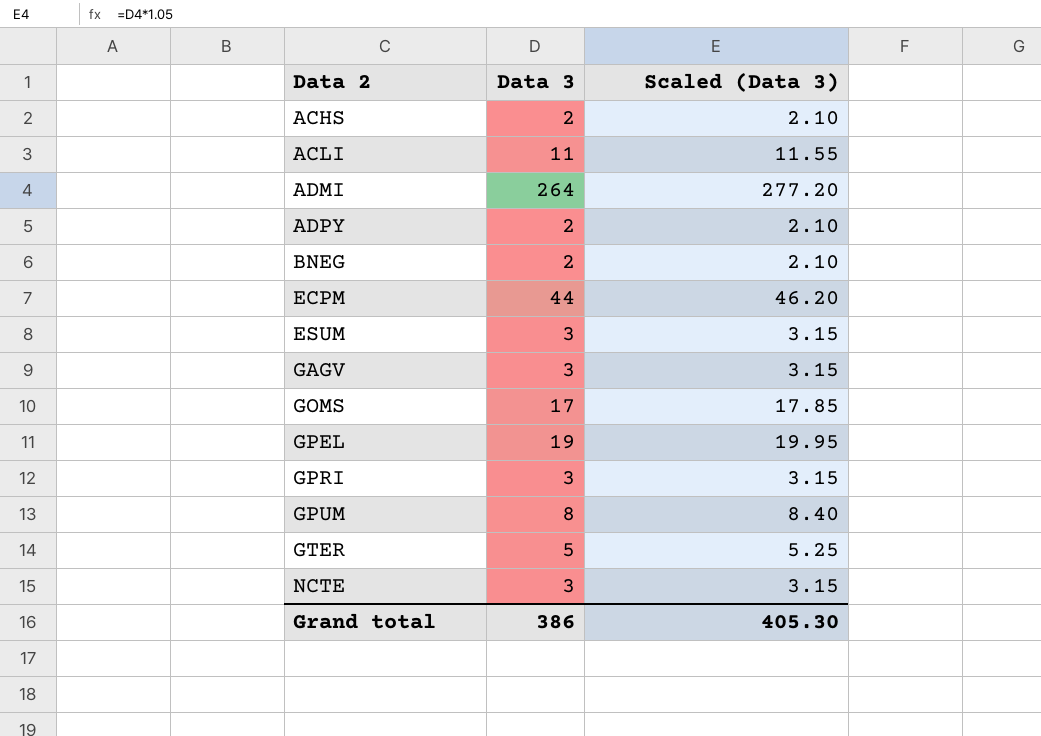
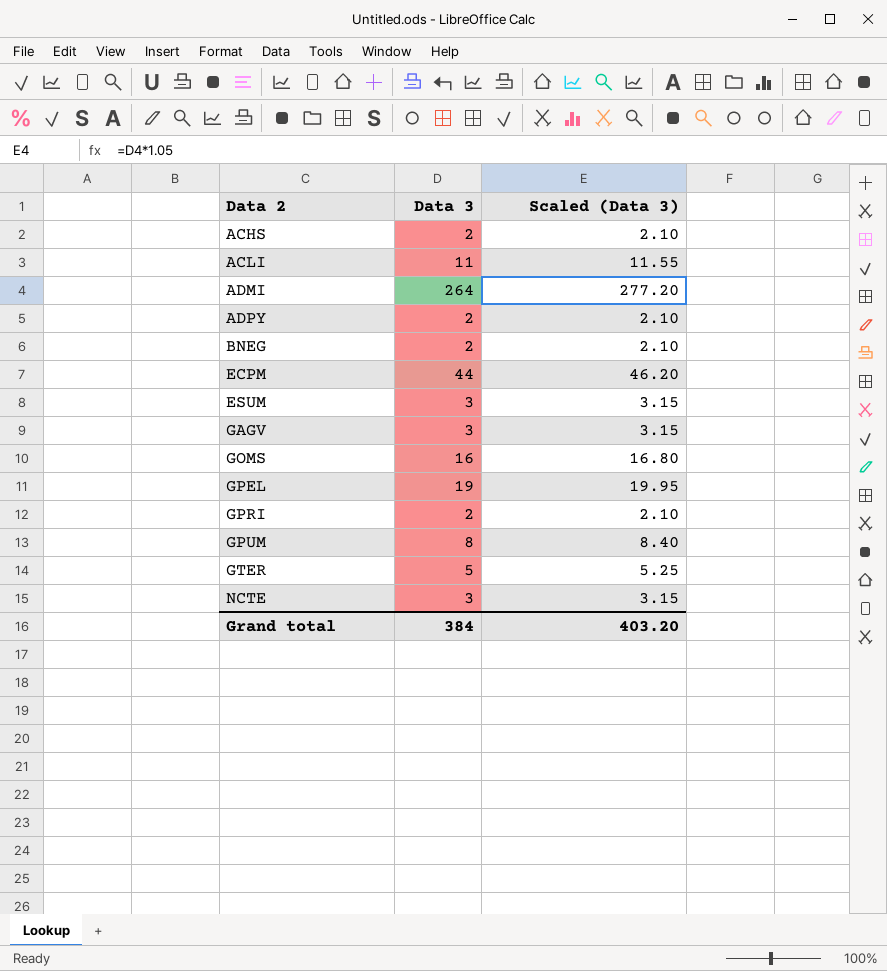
GOMS | Data 3: 17 -> 16
GOMS | Scaled (Data 3): 17.85 -> 16.80
GPRI | Data 3: 3 -> 2
GPRI | Scaled (Data 3): 3.15 -> 2.10
Grand total | Data 3: 386 -> 384
Grand total | Scaled (Data 3): 405.30 -> 403.20

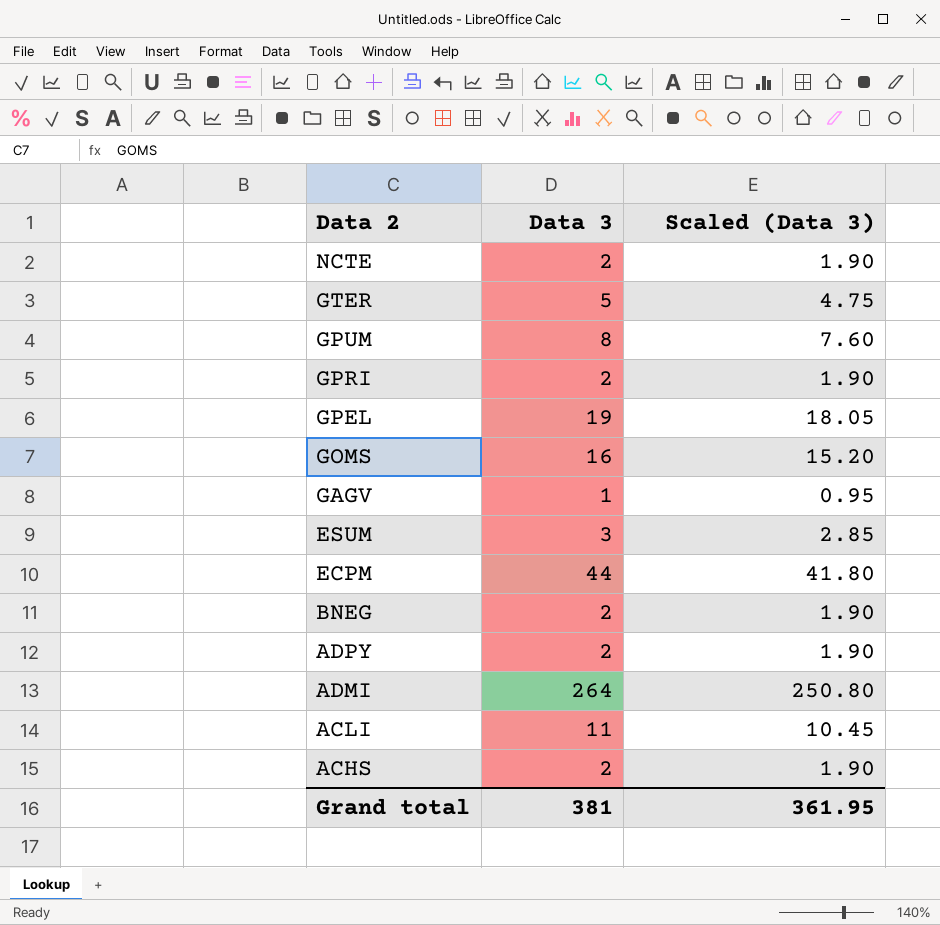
row order: Data 2 ascending -> Data 2 descending
column Scaled (Data 3) | formula: [Data 3] * 1.05 -> [Data 3] * 0.95
NCTE | Data 3: 3 -> 2
GAGV | Data 3: 3 -> 1
Grand total | Data 3: 384 -> 381
Grand total | Scaled (Data 3): 403.20 -> 361.95

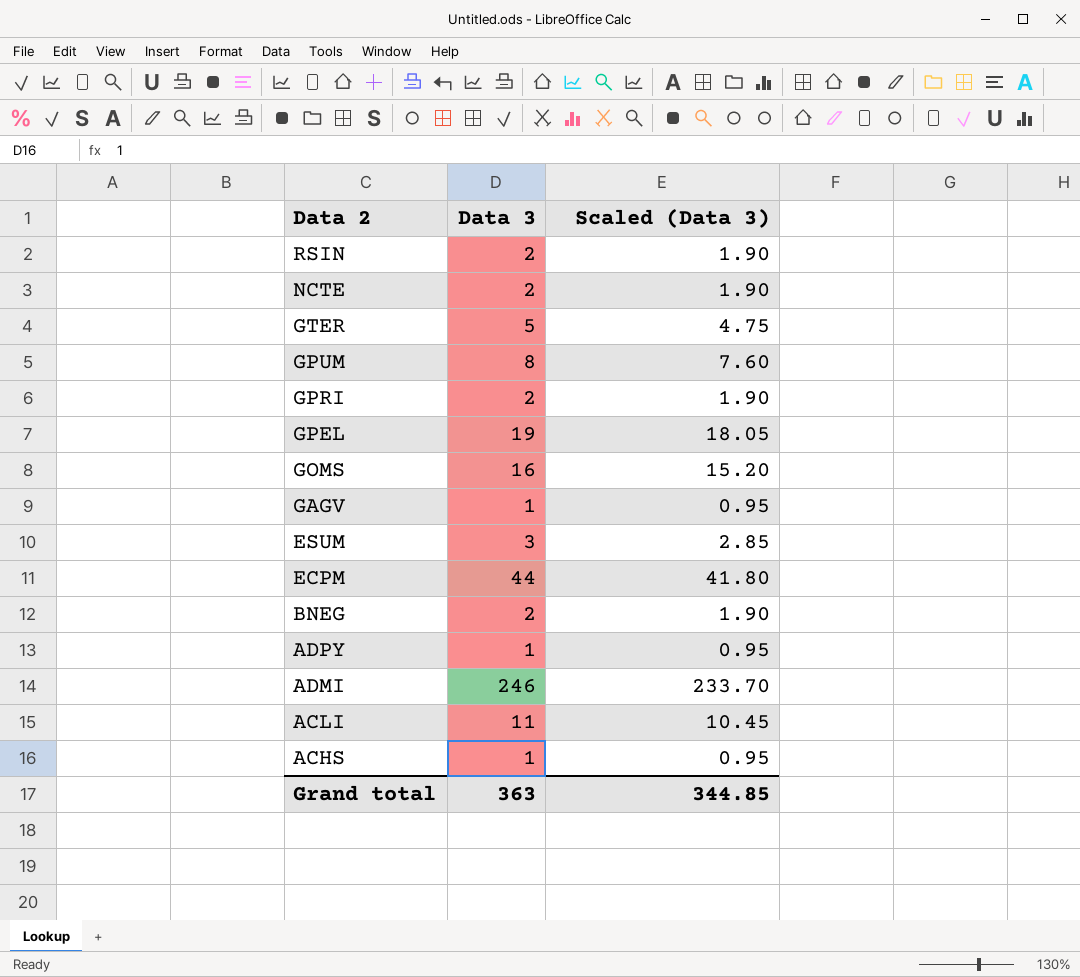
row RSIN: none -> 2 | 1.90
ADPY | Data 3: 2 -> 1
ADPY | Scaled (Data 3): 1.90 -> 0.95
ADMI | Data 3: 264 -> 246
ADMI | Scaled (Data 3): 250.80 -> 233.70
ACHS | Data 3: 2 -> 1
ACHS | Scaled (Data 3): 1.90 -> 0.95
Grand total | Data 3: 381 -> 363
Grand total | Scaled (Data 3): 361.95 -> 344.85

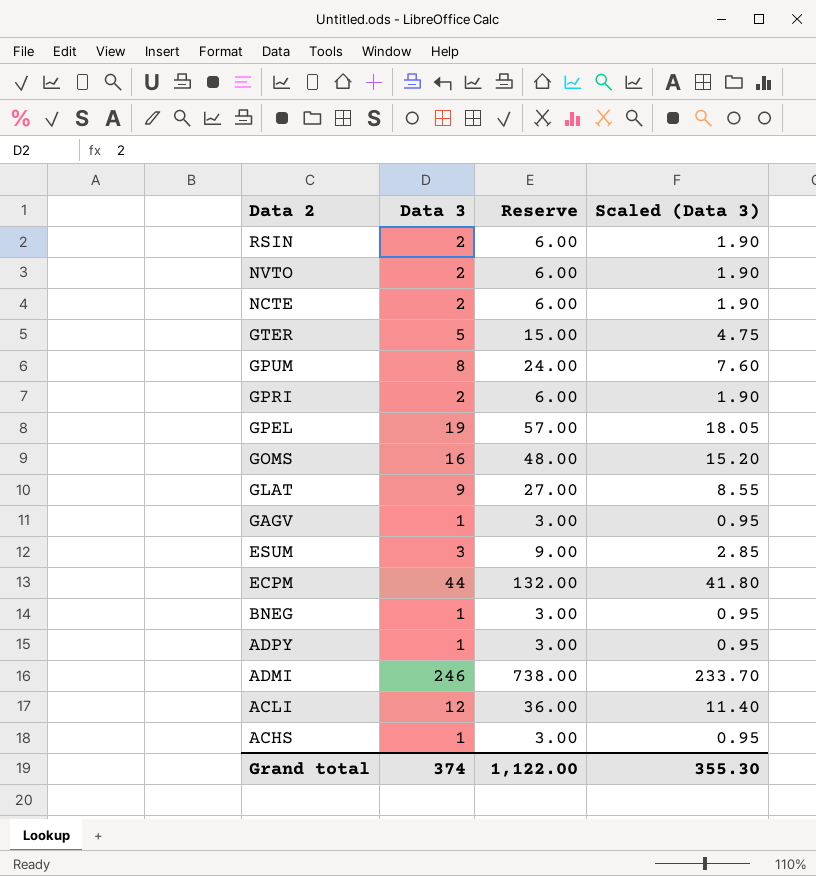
column Reserve | formula: none -> [Data 3] * 3
row NVTO: none -> 2 | 6.00 | 1.90
row GLAT: none -> 9 | 27.00 | 8.55
BNEG | Data 3: 2 -> 1
BNEG | Scaled (Data 3): 1.90 -> 0.95
ACLI | Data 3: 11 -> 12
ACLI | Scaled (Data 3): 10.45 -> 11.40
Grand total | Data 3: 363 -> 374
Grand total | Scaled (Data 3): 344.85 -> 355.30

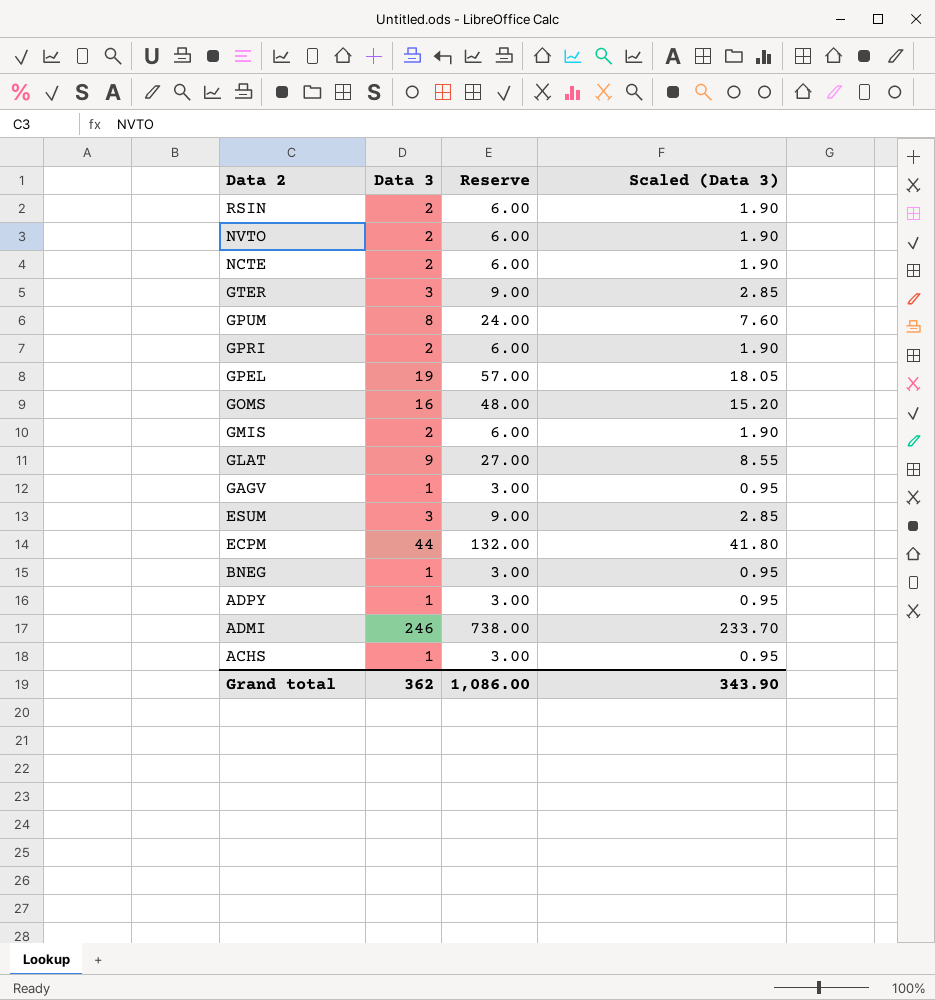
row ACLI: 12 | 36.00 | 11.40 -> none
GTER | Data 3: 5 -> 3
GTER | Reserve: 15.00 -> 9.00
GTER | Scaled (Data 3): 4.75 -> 2.85
row GMIS: none -> 2 | 6.00 | 1.90
Grand total | Data 3: 374 -> 362
Grand total | Reserve: 1,122.00 -> 1,086.00
Grand total | Scaled (Data 3): 355.30 -> 343.90

